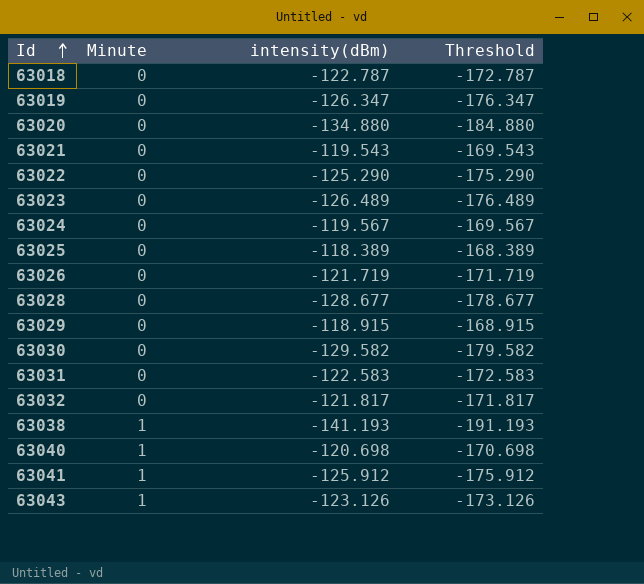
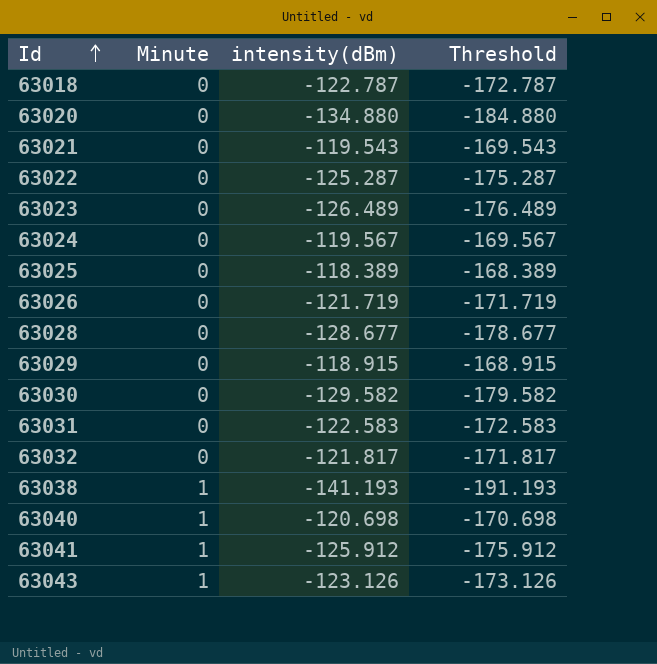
row 63019: 0 | -126.347 | -176.347 -> none
63022 | intensity(dBm): -125.290 -> -125.287
63022 | Threshold: -175.290 -> -175.287

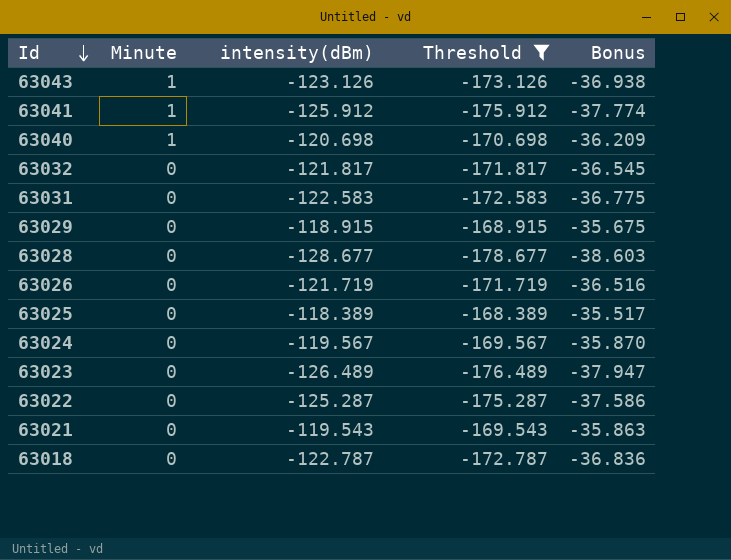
filter: none -> Threshold >= -178.677
row order: Id ascending -> Id descending
column Bonus | formula: none -> [intensity(dBm)] * 0.3

